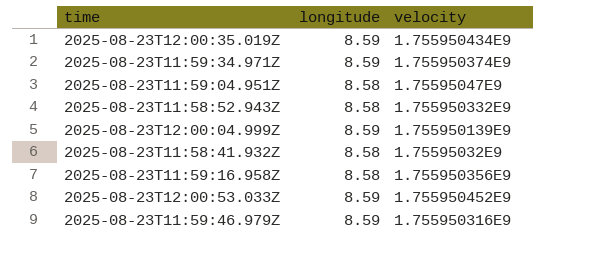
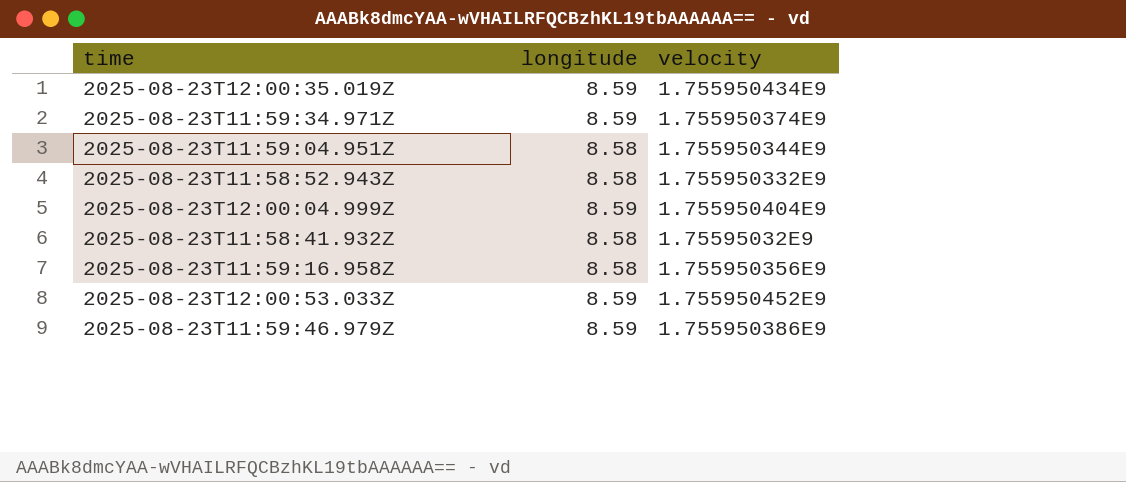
2025-08-23T11:59:04.951Z | velocity: 1.75595047E9 -> 1.755950344E9
2025-08-23T12:00:04.999Z | velocity: 1.755950139E9 -> 1.755950404E9
2025-08-23T11:59:46.979Z | velocity: 1.755950316E9 -> 1.755950386E9

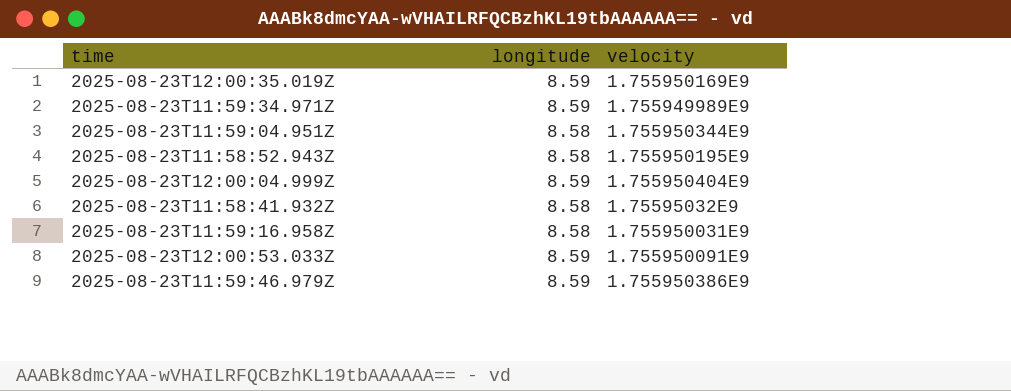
2025-08-23T12:00:35.019Z | velocity: 1.755950434E9 -> 1.755950169E9
2025-08-23T11:59:34.971Z | velocity: 1.755950374E9 -> 1.755949989E9
2025-08-23T11:58:52.943Z | velocity: 1.755950332E9 -> 1.755950195E9
2025-08-23T11:59:16.958Z | velocity: 1.755950356E9 -> 1.755950031E9
2025-08-23T12:00:53.033Z | velocity: 1.755950452E9 -> 1.755950091E9

